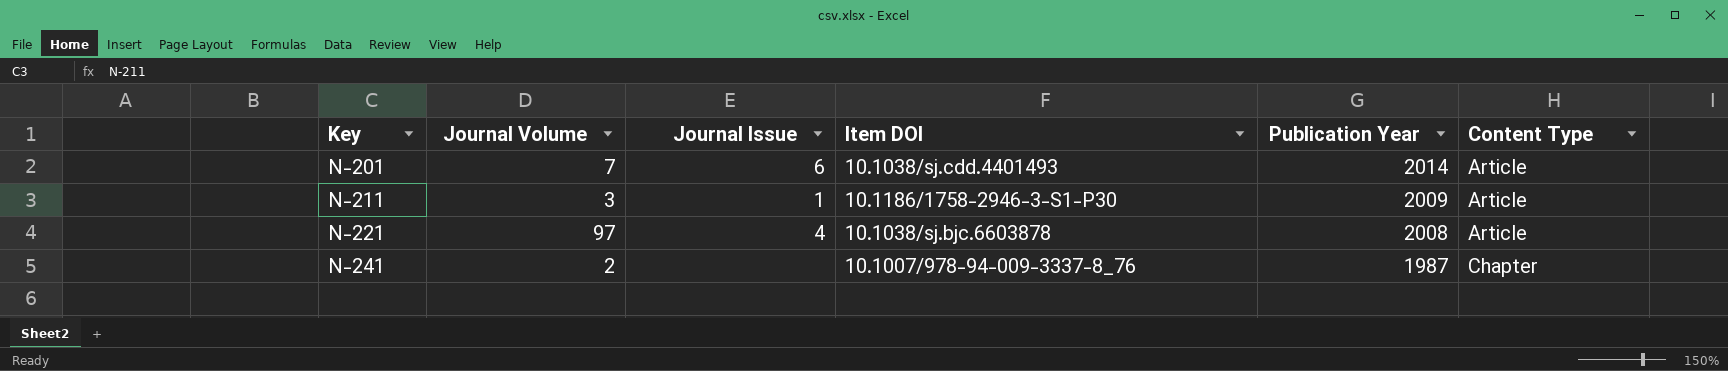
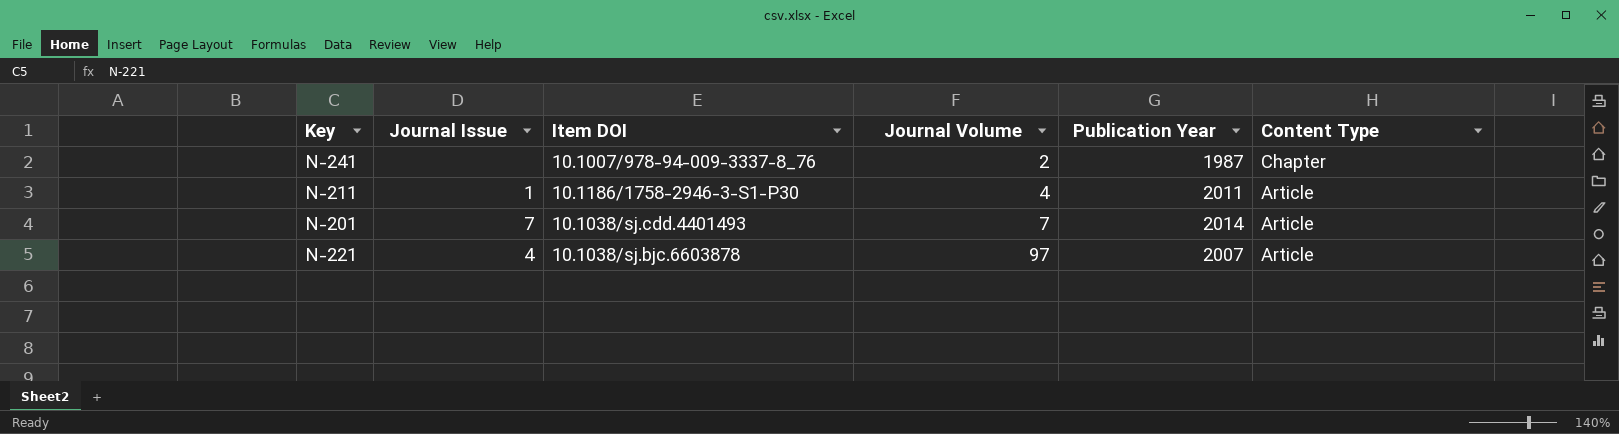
row order: Key ascending -> Journal Volume ascending
column Journal Volume | position: 2 -> 4
N-211 | Journal Volume: 3 -> 4
N-211 | Publication Year: 2009 -> 2011
N-201 | Journal Issue: 6 -> 7
N-221 | Publication Year: 2008 -> 2007

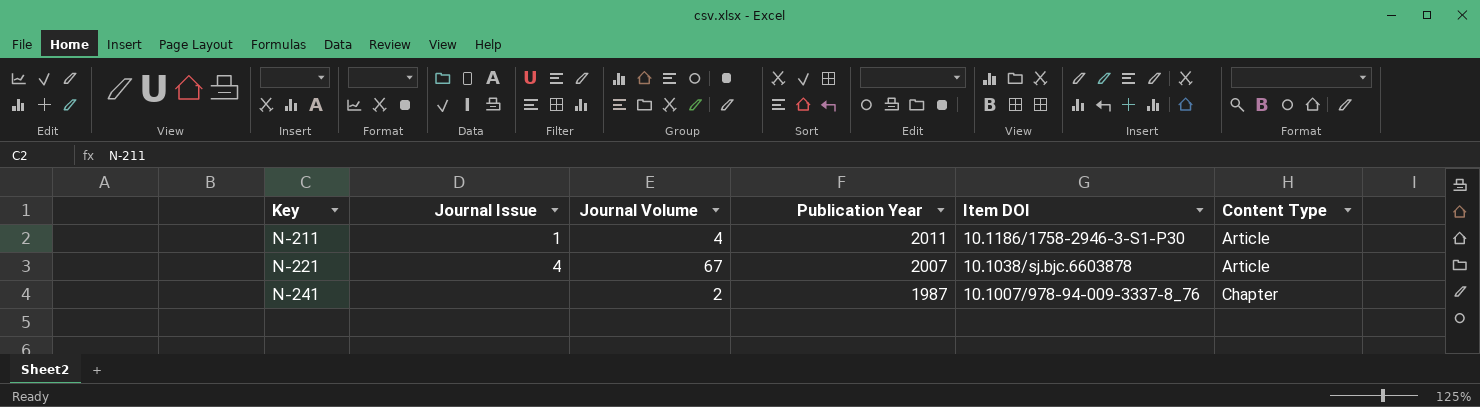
row order: Journal Volume ascending -> Key ascending
column Item DOI | position: 3 -> 5
row N-201: 7 | 10.1038/sj.cdd.4401493 | 7 | 2014 | Article -> none
N-221 | Journal Volume: 97 -> 67

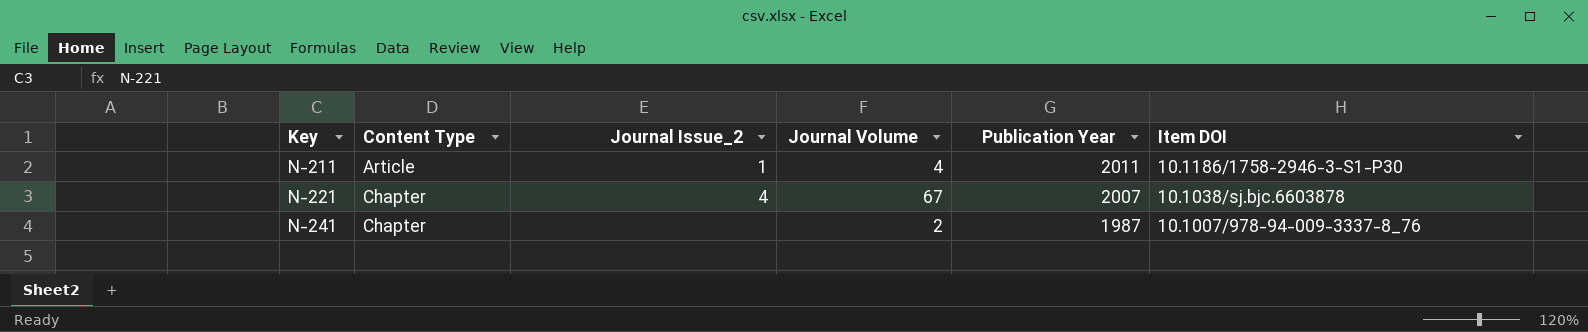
column Content Type | position: 6 -> 2
column name: Journal Issue -> Journal Issue_2
N-221 | Content Type: Article -> Chapter

